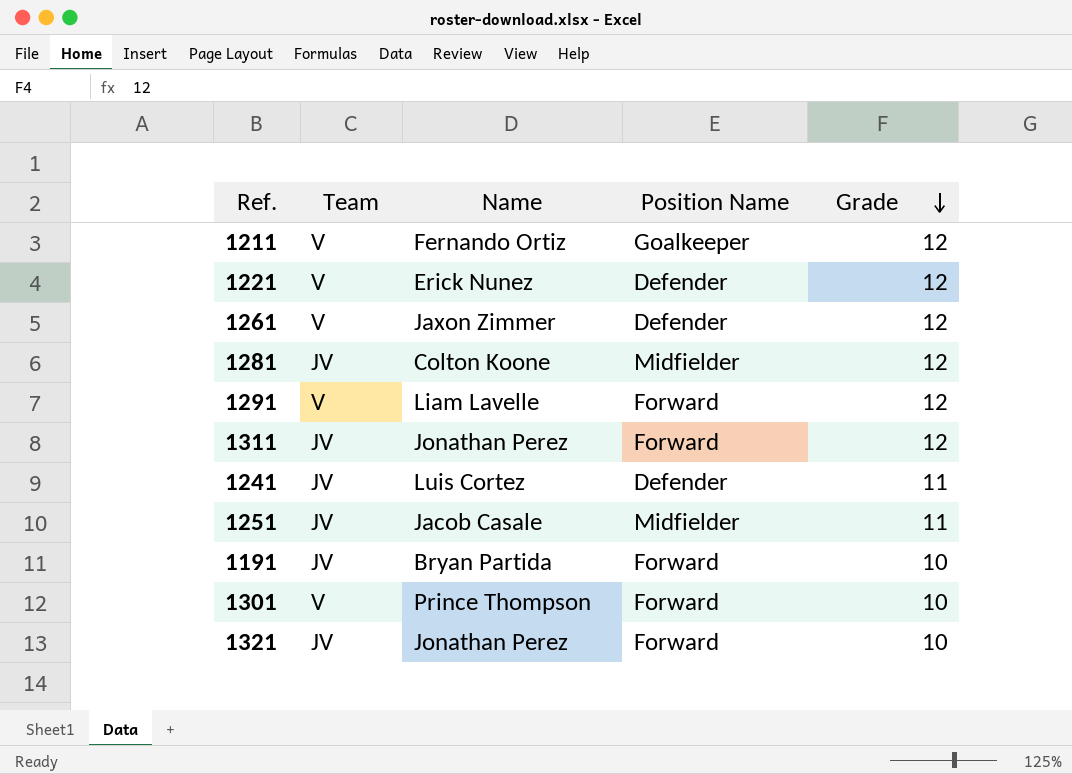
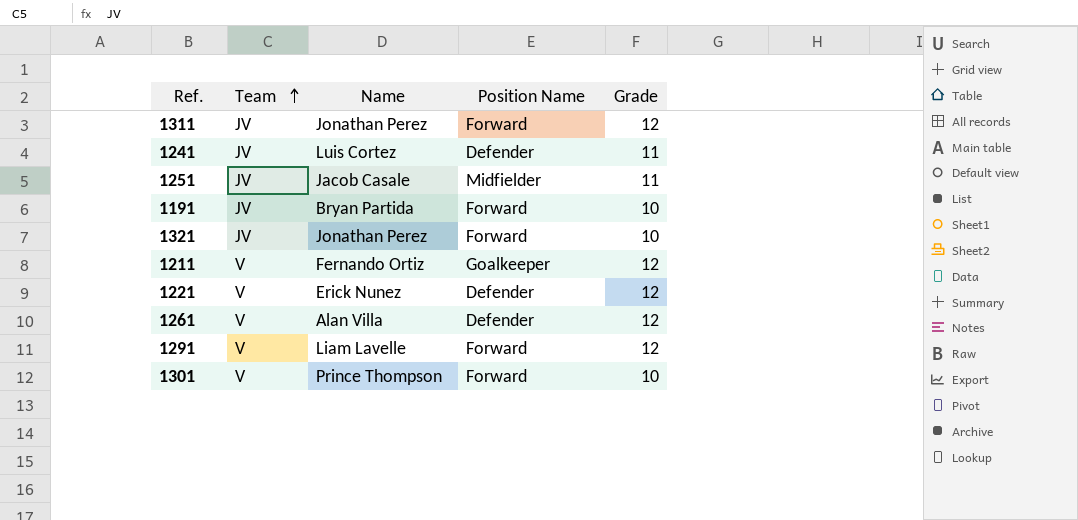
row order: Grade descending -> Team ascending
row 1281: JV | Colton Koone | Midfielder | 12 -> none
1261 | Name: Jaxon Zimmer -> Alan Villa

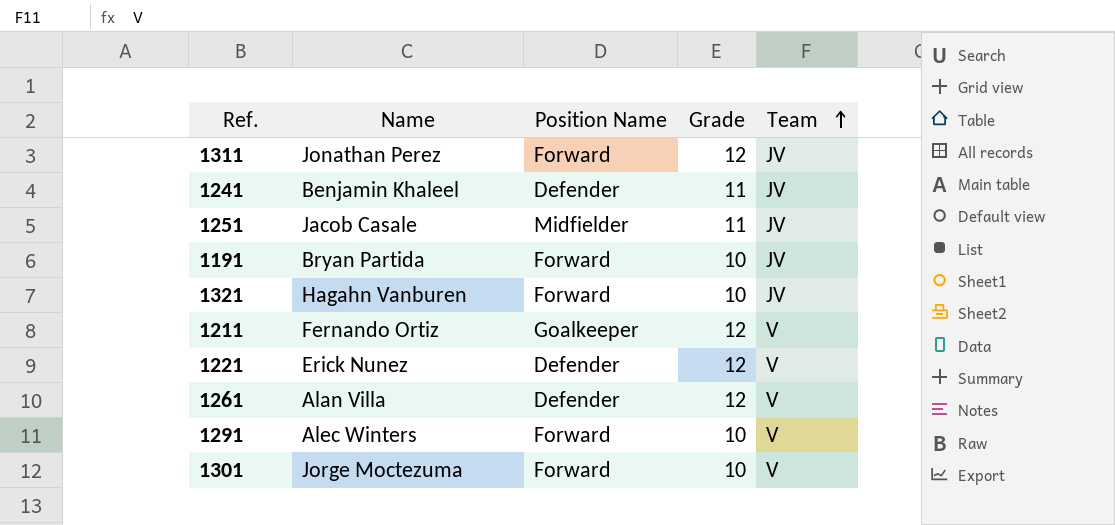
column Team | position: 2 -> 5
1241 | Name: Luis Cortez -> Benjamin Khaleel
1321 | Name: Jonathan Perez -> Hagahn Vanburen
1291 | Name: Liam Lavelle -> Alec Winters
1291 | Grade: 12 -> 10
1301 | Name: Prince Thompson -> Jorge Moctezuma

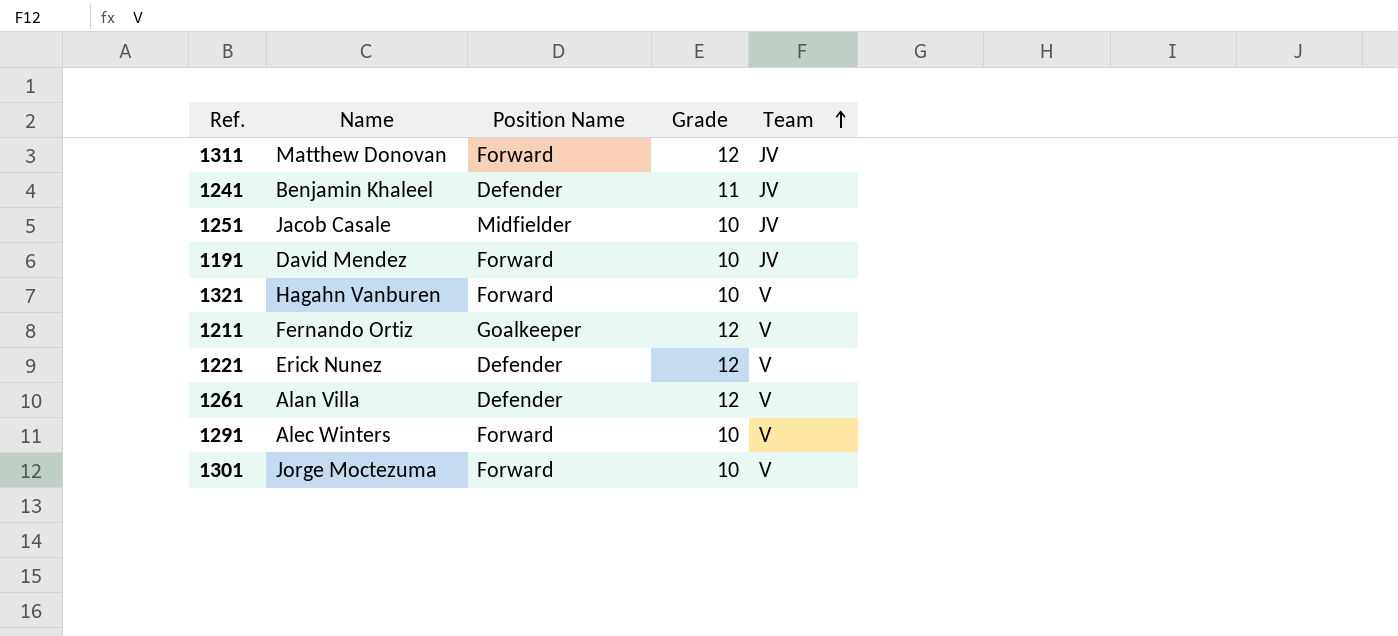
1311 | Name: Jonathan Perez -> Matthew Donovan
1251 | Grade: 11 -> 10
1191 | Name: Bryan Partida -> David Mendez
1321 | Team: JV -> V

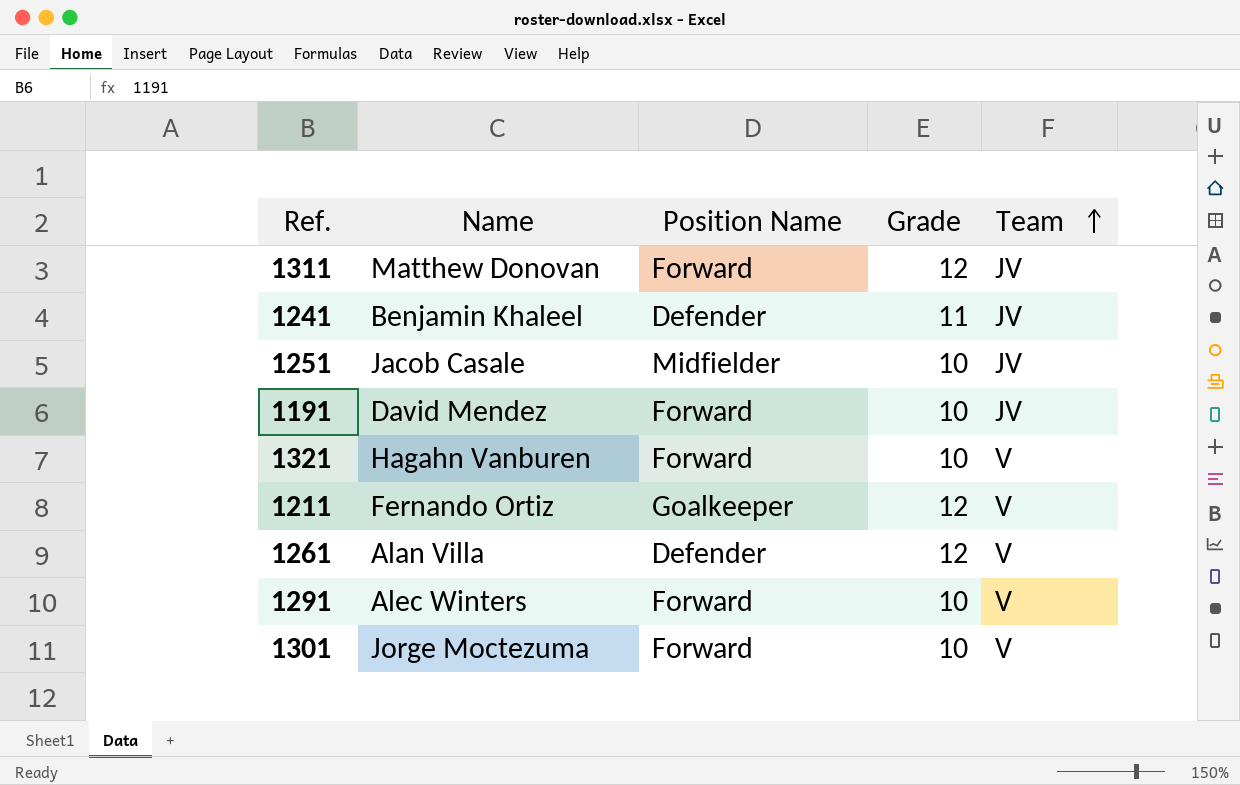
row 1221: Erick Nunez | Defender | 12 | V -> none

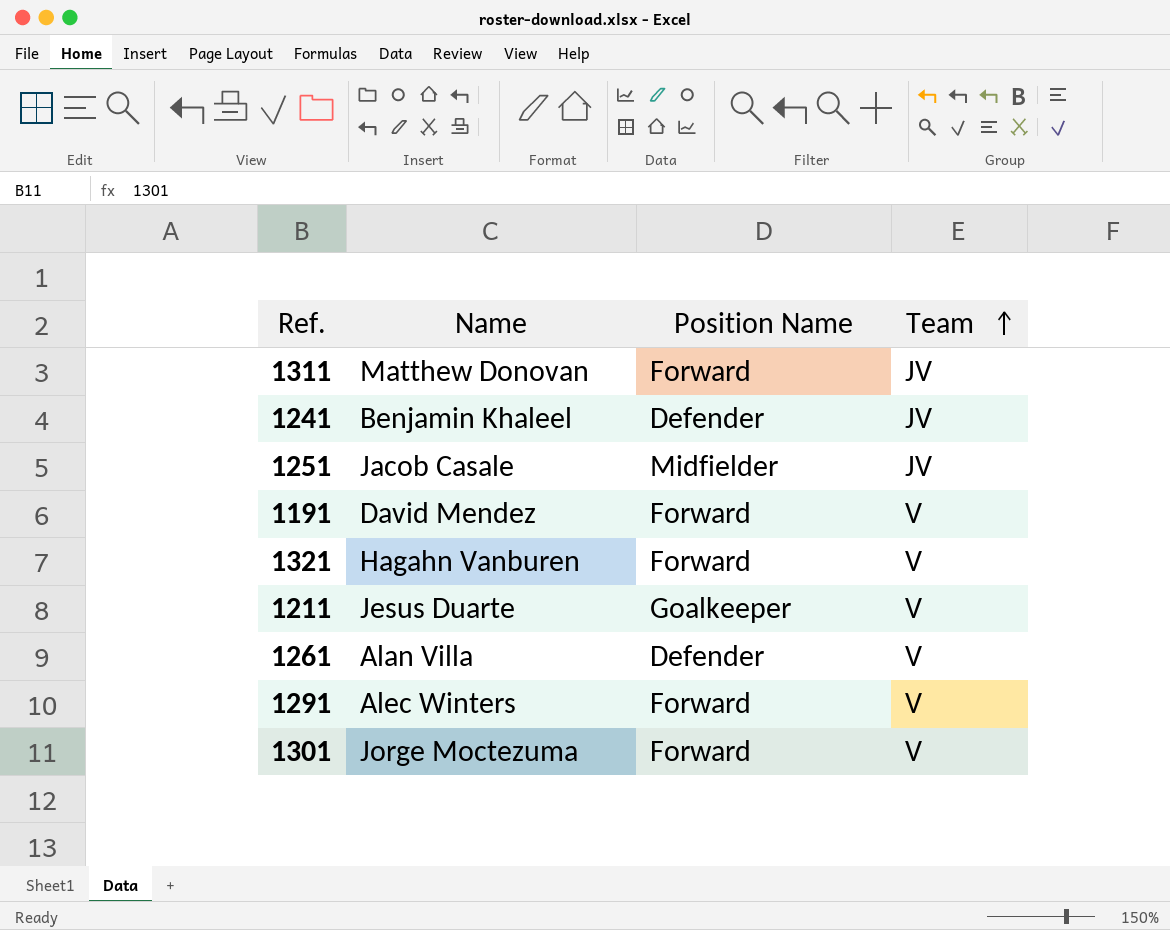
column Grade | position: 4 -> none
1191 | Team: JV -> V
1211 | Name: Fernando Ortiz -> Jesus Duarte

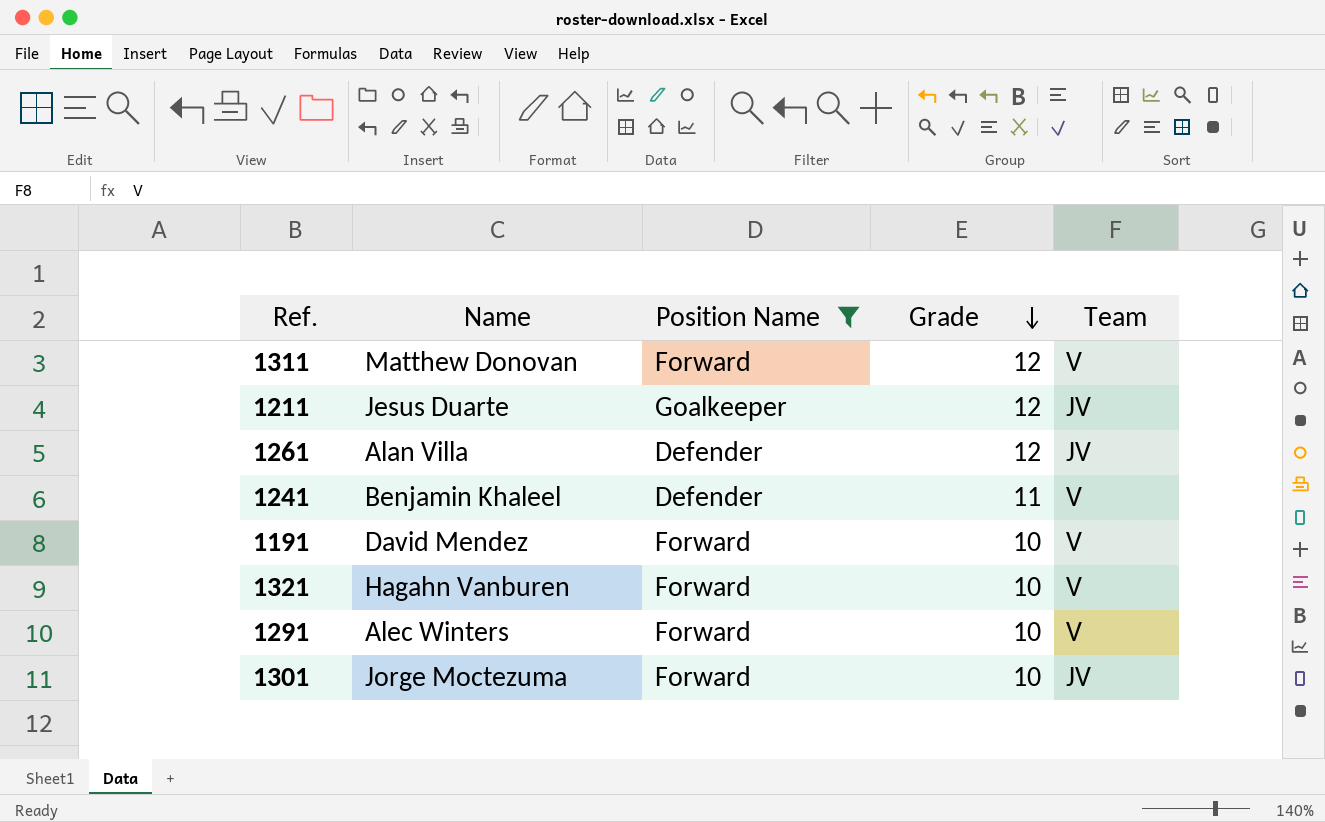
filter: none -> Position Name != Midfielder
row order: Team ascending -> Grade descending
column Grade | position: none -> 4
1311 | Team: JV -> V
1211 | Team: V -> JV
1261 | Team: V -> JV
1241 | Team: JV -> V
1301 | Team: V -> JV

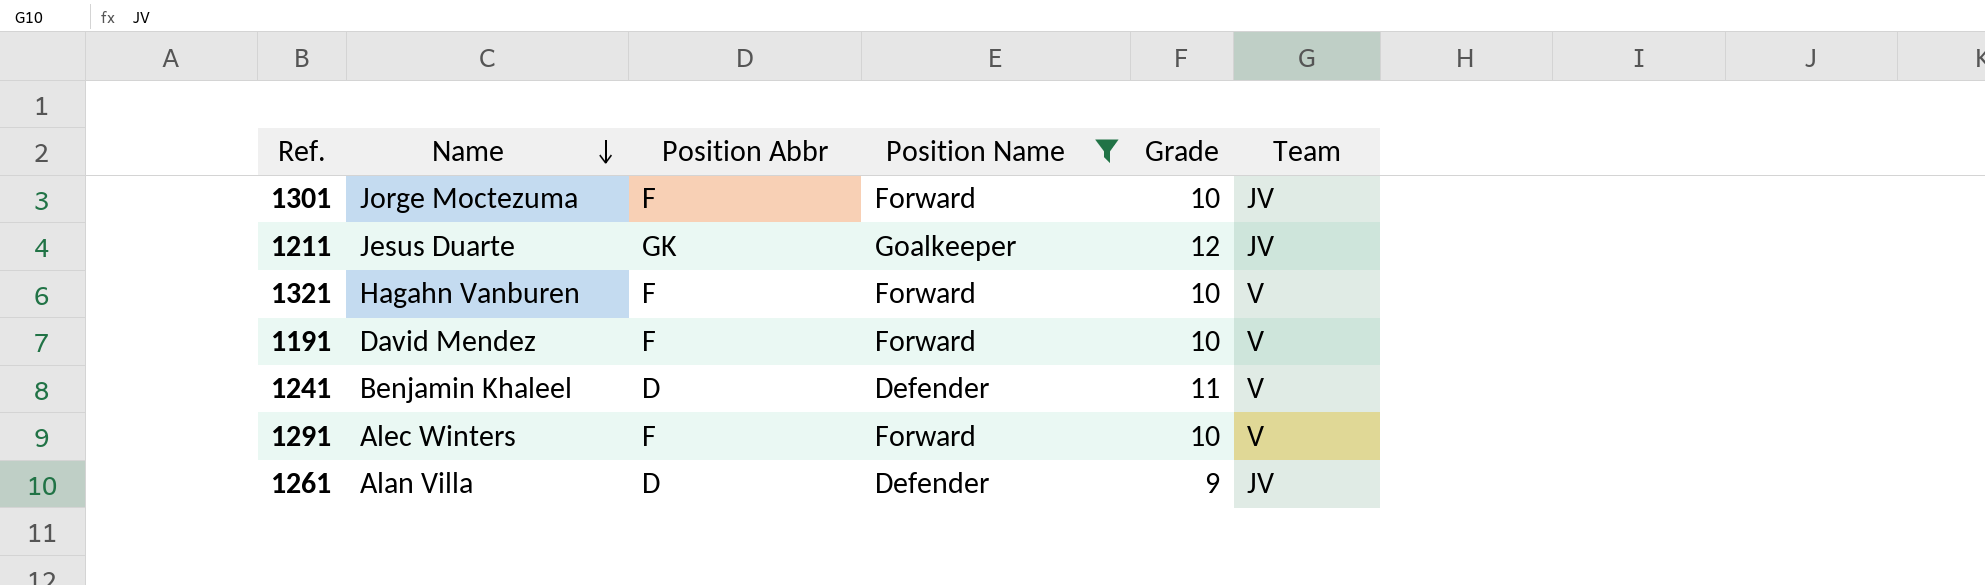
row order: Grade descending -> Name descending
column Position Abbr | position: none -> 3
row 1311: Matthew Donovan | Forward | 12 | V -> none
1261 | Grade: 12 -> 9

